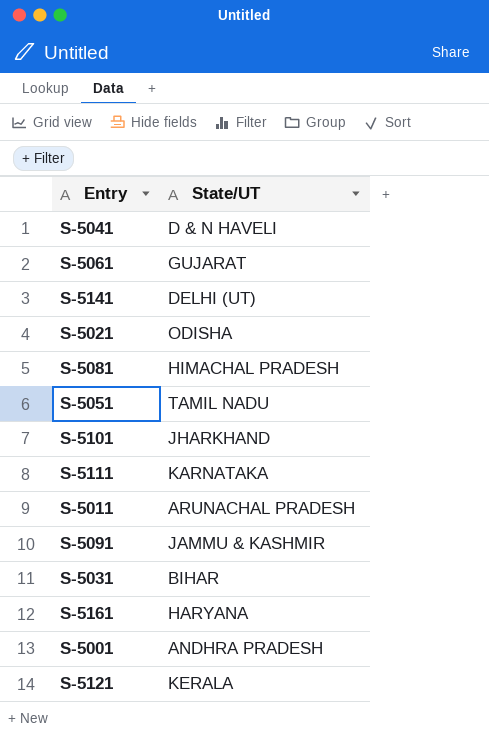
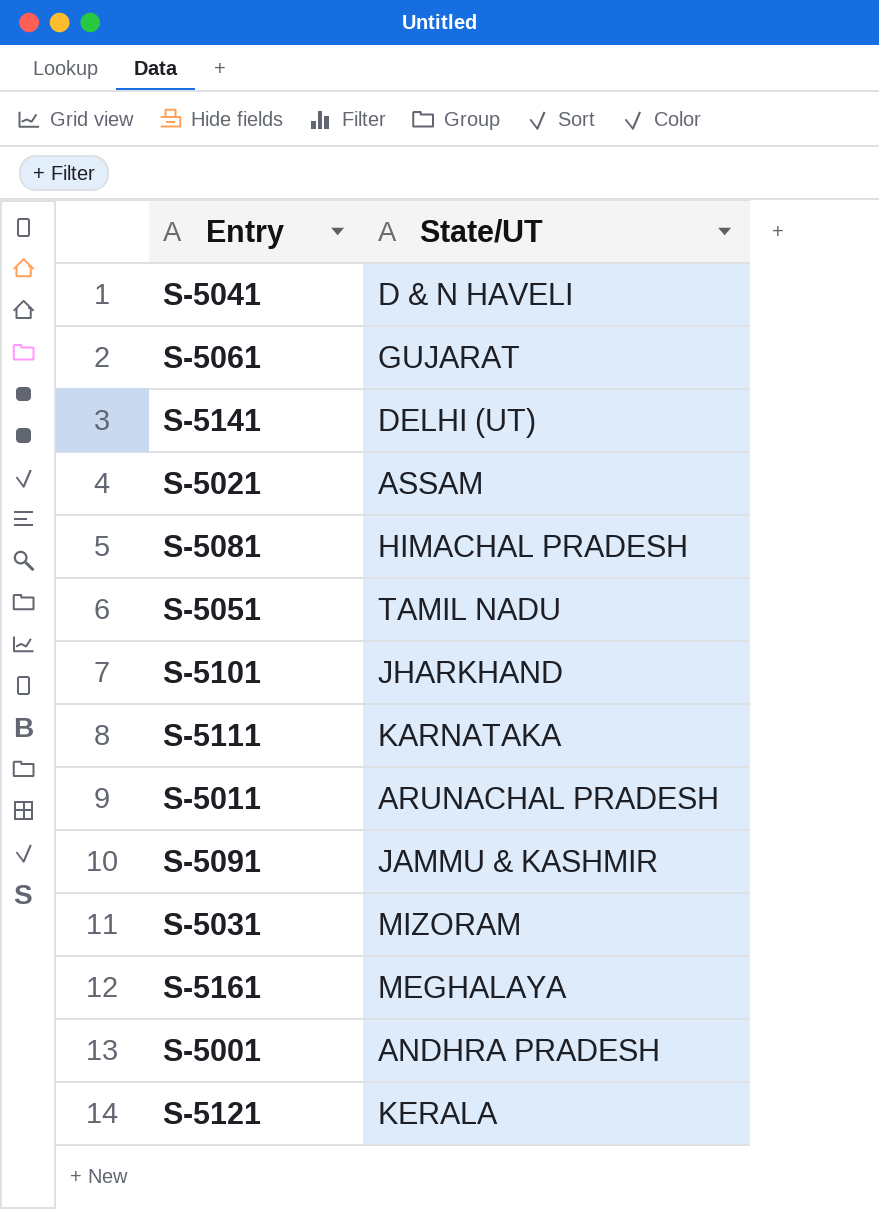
S-5021 | State/UT: ODISHA -> ASSAM
S-5031 | State/UT: BIHAR -> MIZORAM
S-5161 | State/UT: HARYANA -> MEGHALAYA

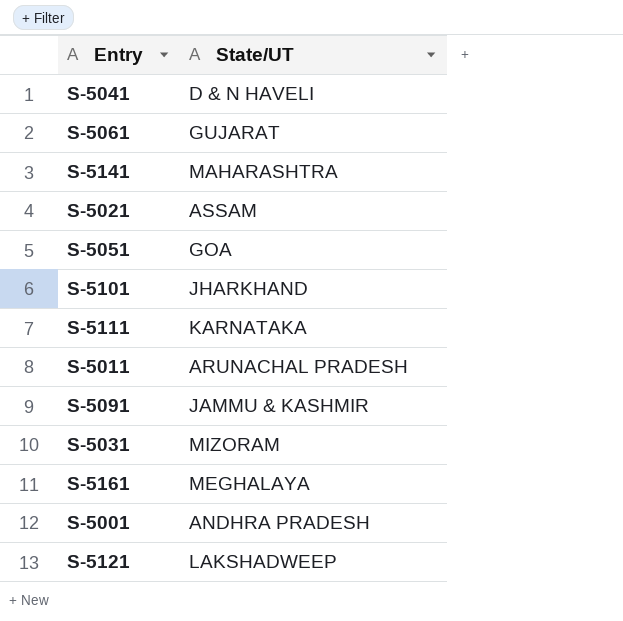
row S-5081: HIMACHAL PRADESH -> none
S-5141 | State/UT: DELHI (UT) -> MAHARASHTRA
S-5051 | State/UT: TAMIL NADU -> GOA
S-5121 | State/UT: KERALA -> LAKSHADWEEP

